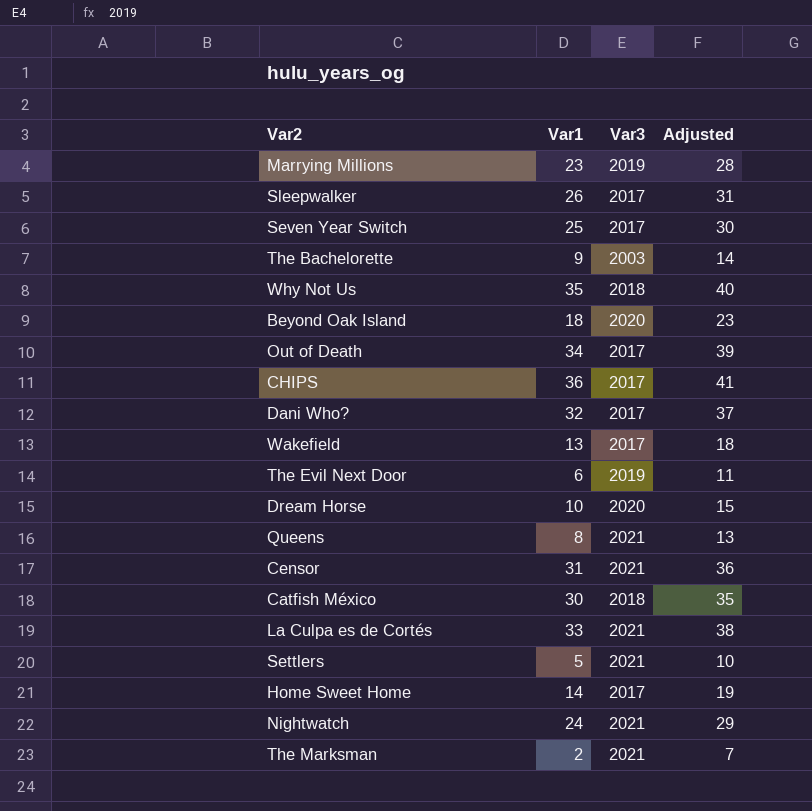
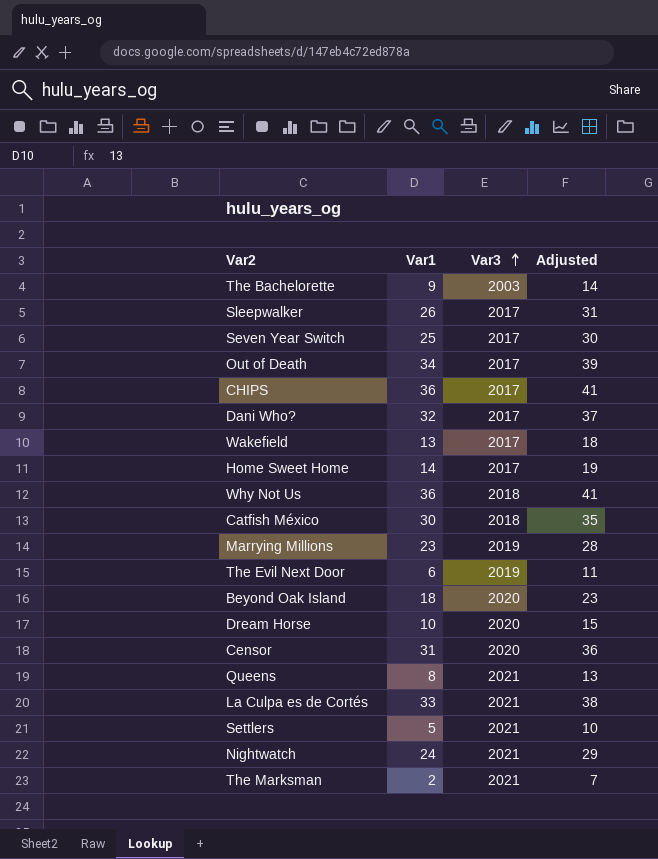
row order: none -> Var3 ascending
Why Not Us | Var1: 35 -> 36
Why Not Us | Adjusted: 40 -> 41
Censor | Var3: 2021 -> 2020

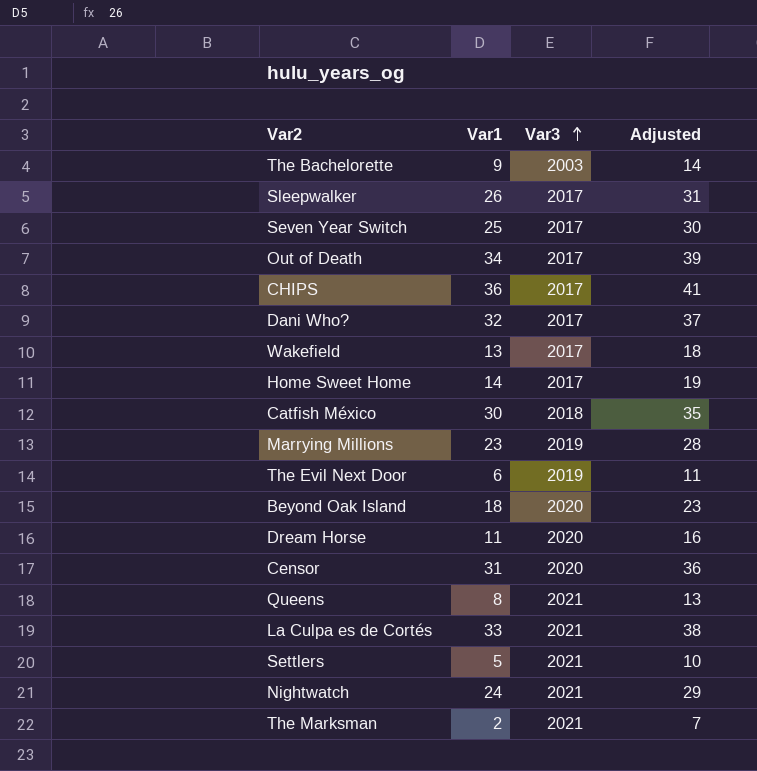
row Why Not Us: 36 | 2018 | 41 -> none
Dream Horse | Var1: 10 -> 11
Dream Horse | Adjusted: 15 -> 16

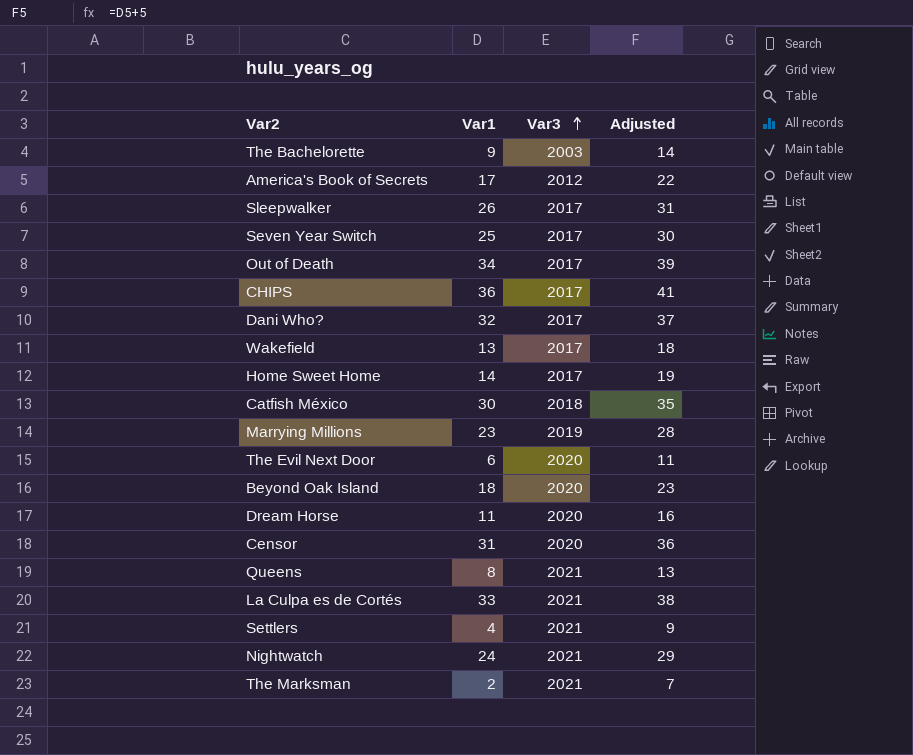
row America's Book of Secrets: none -> 17 | 2012 | 22
The Evil Next Door | Var3: 2019 -> 2020
Settlers | Var1: 5 -> 4
Settlers | Adjusted: 10 -> 9

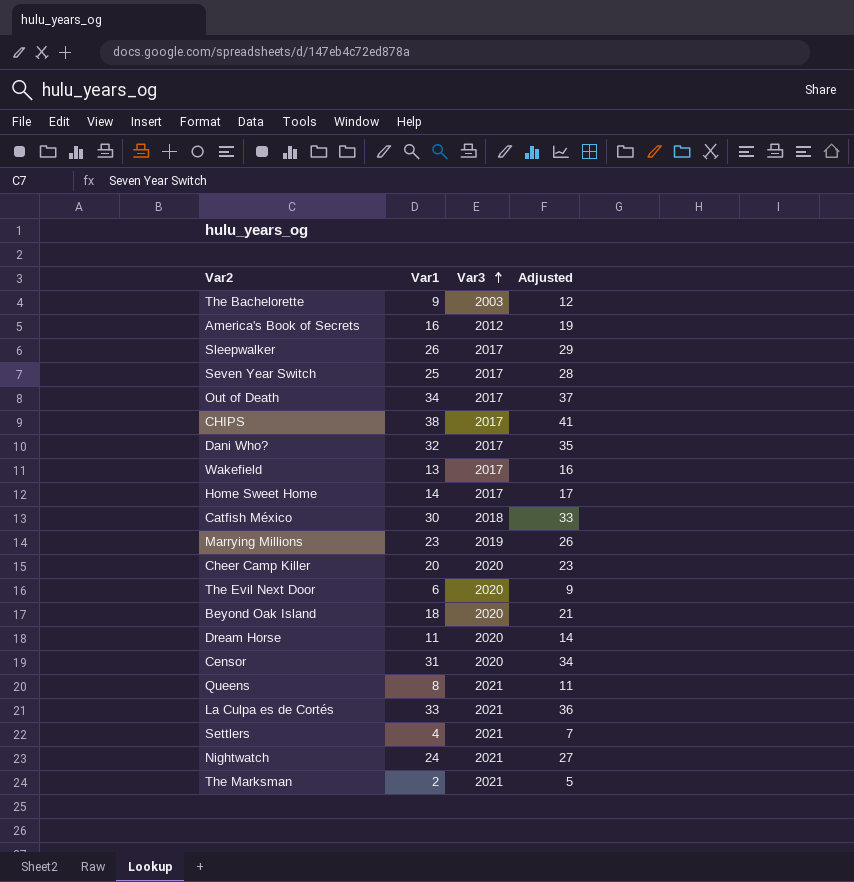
column Adjusted | formula: [Var1] + 5 -> [Var1] + 3
America's Book of Secrets | Var1: 17 -> 16
CHIPS | Var1: 36 -> 38
row Cheer Camp Killer: none -> 20 | 2020 | 23

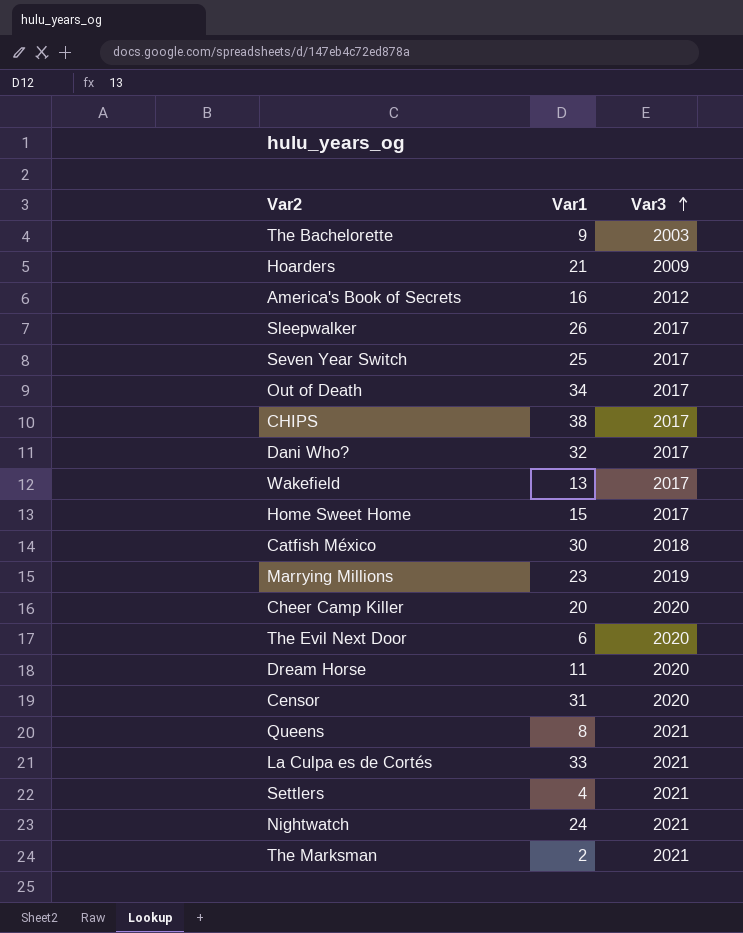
column Adjusted | formula: [Var1] + 3 -> none
row Beyond Oak Island: 18 | 2020 | 21 -> none
row Hoarders: none -> 21 | 2009
Home Sweet Home | Var1: 14 -> 15

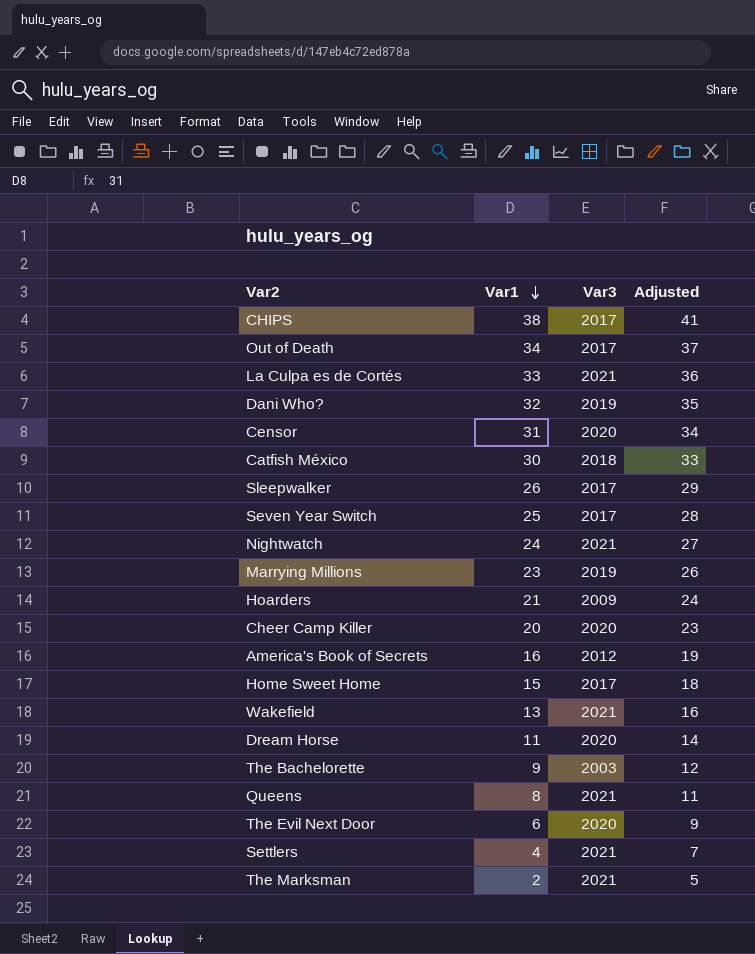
row order: Var3 ascending -> Var1 descending
column Adjusted | formula: none -> [Var1] + 3
Dani Who? | Var3: 2017 -> 2019
Wakefield | Var3: 2017 -> 2021

